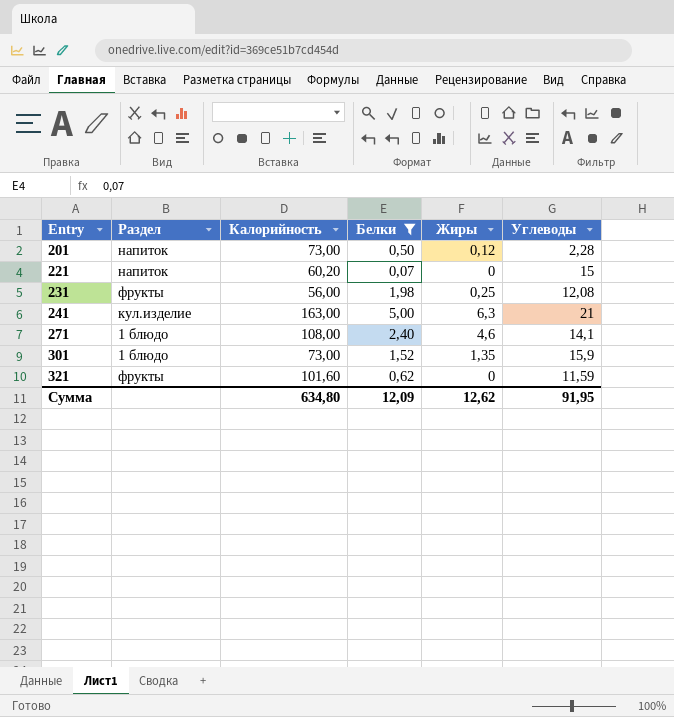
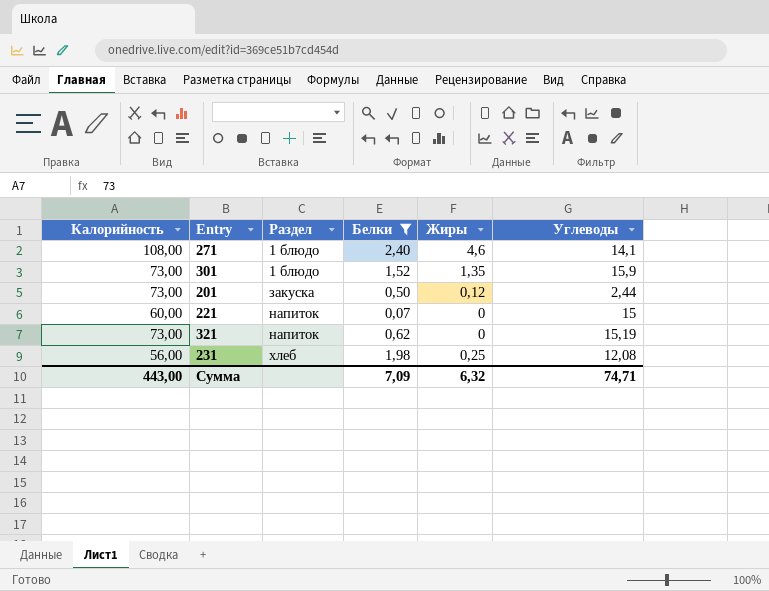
row order: Entry ascending -> Раздел ascending
column Калорийность | position: 3 -> 1
row 241: кул.изделие | 163,00 | 5,00 | 6,3 | 21 -> none
201 | Раздел: напиток -> закуска
201 | Углеводы: 2,28 -> 2,44
221 | Калорийность: 60,20 -> 60,00
321 | Калорийность: 101,60 -> 73,00
321 | Раздел: фрукты -> напиток
321 | Углеводы: 11,59 -> 15,19
231 | Раздел: фрукты -> хлеб
Сумма | Калорийность: 634,80 -> 443,00
Сумма | Белки: 12,09 -> 7,09
Сумма | Жиры: 12,62 -> 6,32
Сумма | Углеводы: 91,95 -> 74,71

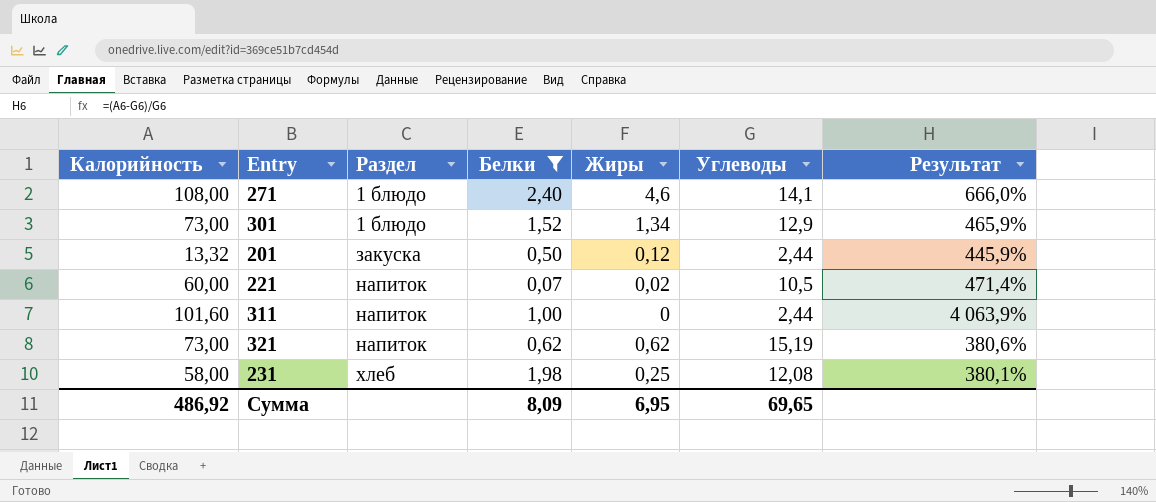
column Результат | formula: none -> ([Калорийность] - [Углеводы]) / [Углеводы]
301 | Жиры: 1,35 -> 1,34
301 | Углеводы: 15,9 -> 12,9
201 | Калорийность: 73,00 -> 13,32
221 | Жиры: 0 -> 0,02
221 | Углеводы: 15 -> 10,5
row 311: none -> 101,60 | напиток | 1,00 | 0 | 2,44 | 4 063,9%
321 | Жиры: 0 -> 0,62
231 | Калорийность: 56,00 -> 58,00
Сумма | Калорийность: 443,00 -> 486,92
Сумма | Белки: 7,09 -> 8,09
Сумма | Жиры: 6,32 -> 6,95
Сумма | Углеводы: 74,71 -> 69,65

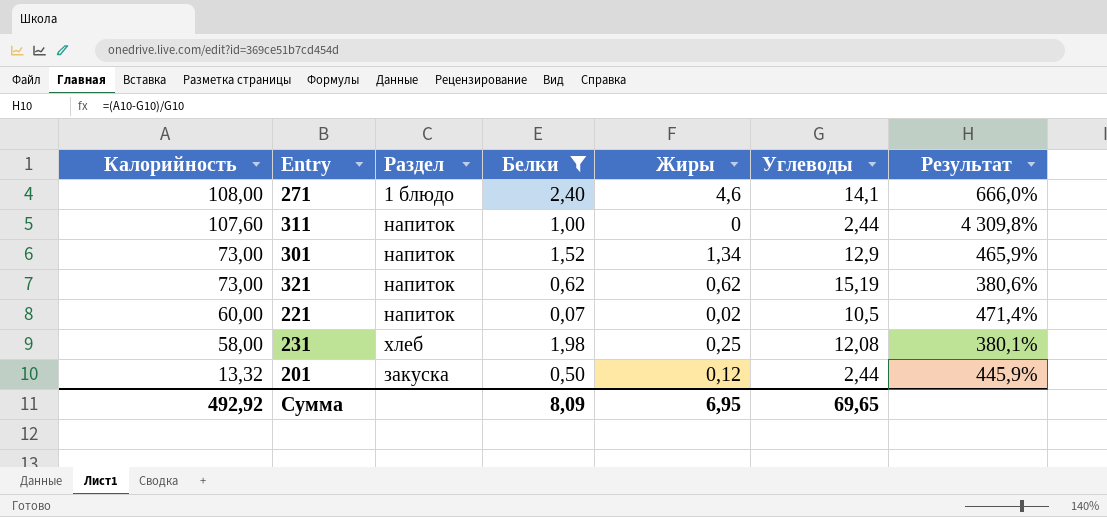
row order: Раздел ascending -> Калорийность descending
311 | Калорийность: 101,60 -> 107,60
311 | Результат: 4 063,9% -> 4 309,8%
301 | Раздел: 1 блюдо -> напиток
Сумма | Калорийность: 486,92 -> 492,92

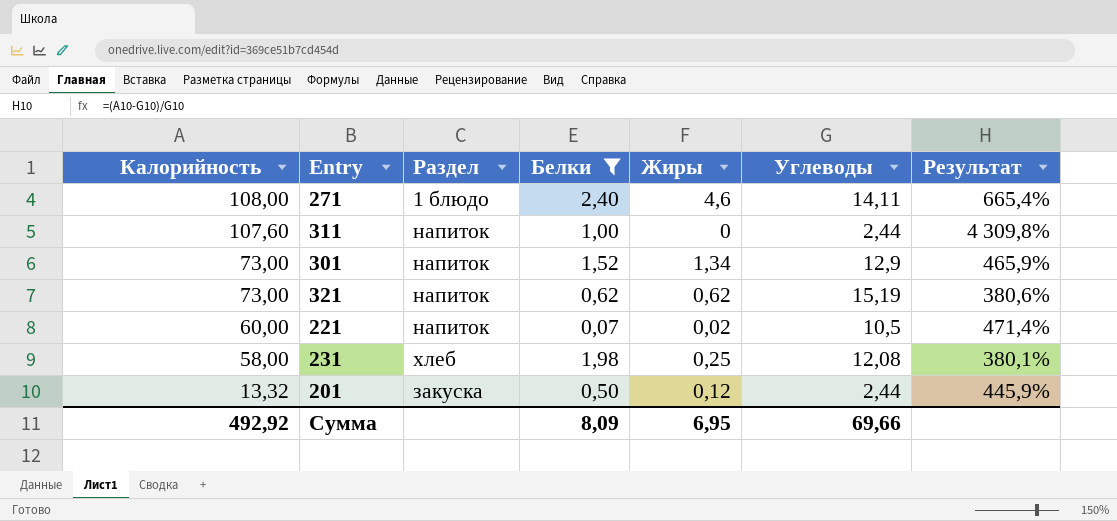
271 | Углеводы: 14,1 -> 14,11
271 | Результат: 666,0% -> 665,4%
Сумма | Углеводы: 69,65 -> 69,66

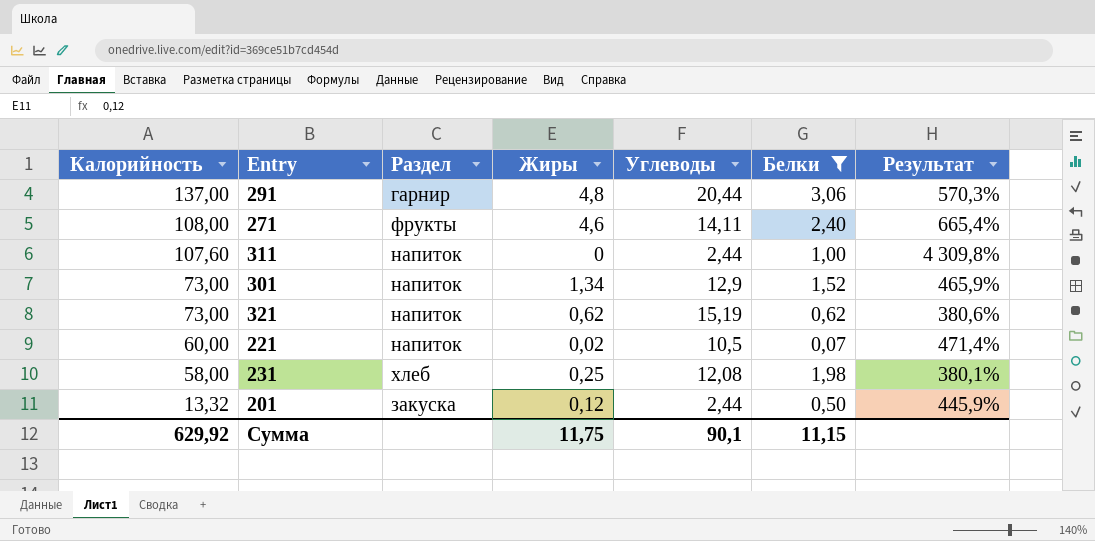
column Белки | position: 4 -> 6
row 291: none -> 137,00 | гарнир | 4,8 | 20,44 | 3,06 | 570,3%
271 | Раздел: 1 блюдо -> фрукты
Сумма | Калорийность: 492,92 -> 629,92
Сумма | Жиры: 6,95 -> 11,75
Сумма | Углеводы: 69,66 -> 90,1
Сумма | Белки: 8,09 -> 11,15

